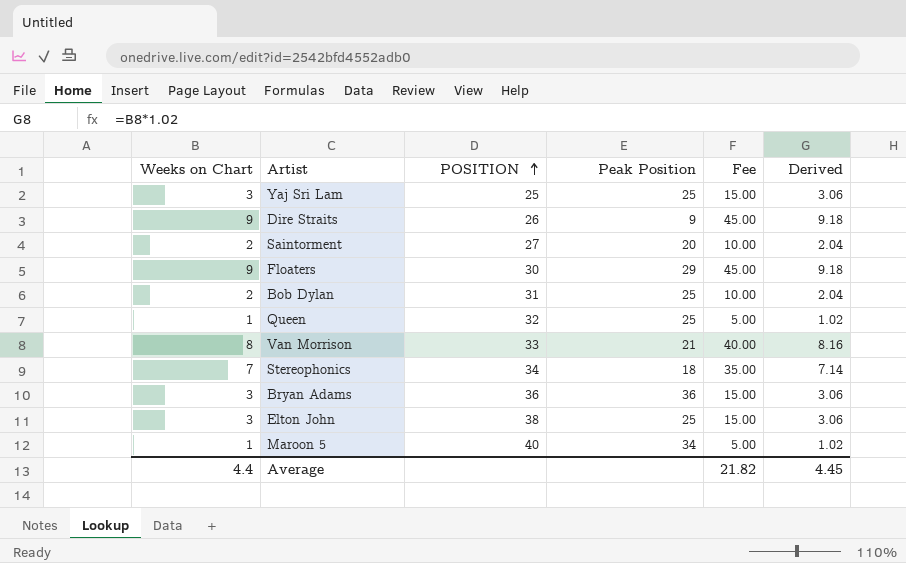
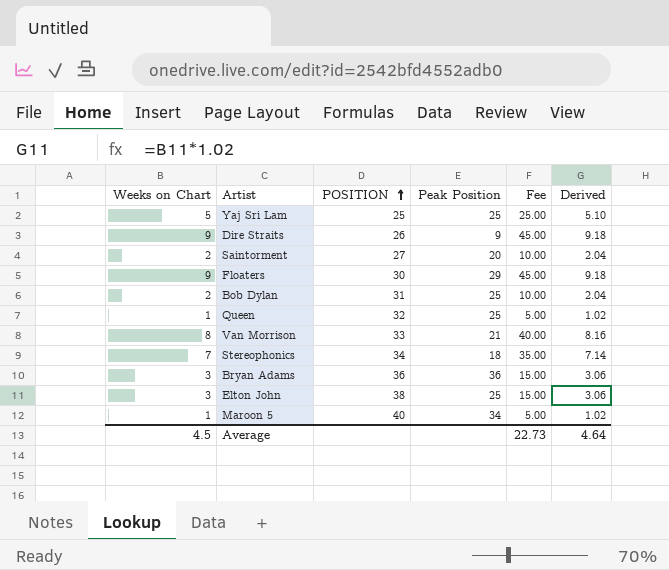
Yaj Sri Lam | Weeks on Chart: 3 -> 5
Yaj Sri Lam | Fee: 15.00 -> 25.00
Yaj Sri Lam | Derived: 3.06 -> 5.10
Average | Weeks on Chart: 4.4 -> 4.5
Average | Fee: 21.82 -> 22.73
Average | Derived: 4.45 -> 4.64

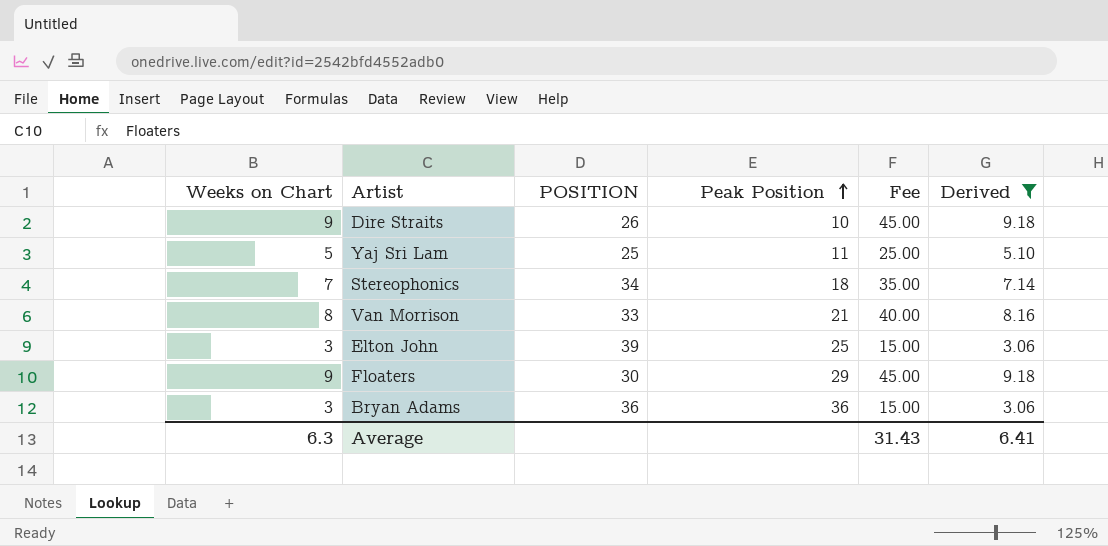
filter: none -> Derived >= 3.06
row order: POSITION ascending -> Peak Position ascending
Dire Straits | Peak Position: 9 -> 10
Yaj Sri Lam | Peak Position: 25 -> 11
Elton John | POSITION: 38 -> 39
Average | Weeks on Chart: 4.5 -> 6.3
Average | Fee: 22.73 -> 31.43
Average | Derived: 4.64 -> 6.41

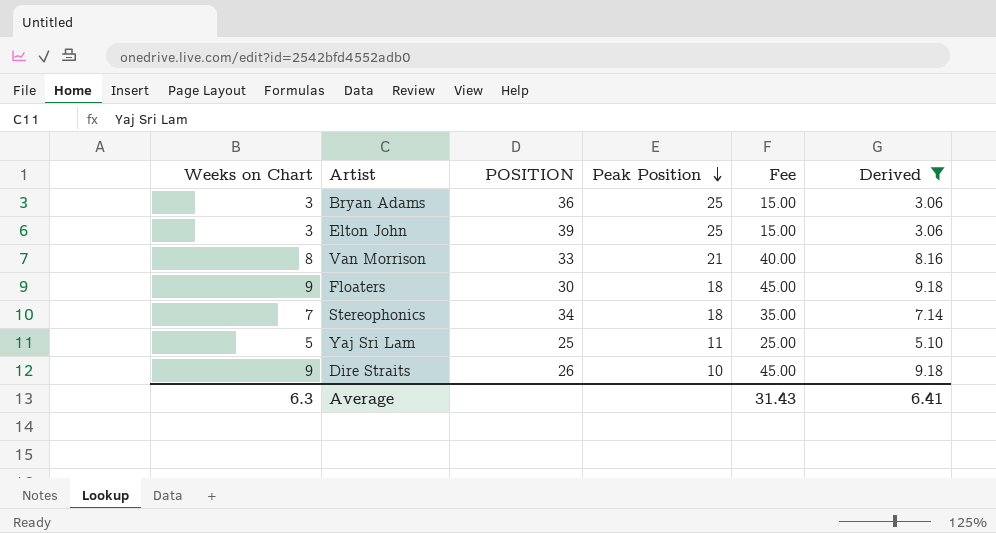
row order: Peak Position ascending -> Peak Position descending
Bryan Adams | Peak Position: 36 -> 25
Floaters | Peak Position: 29 -> 18

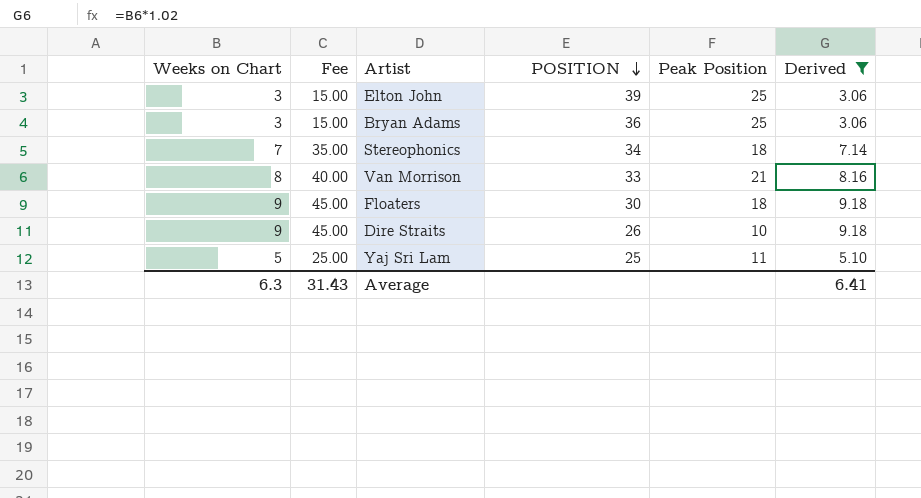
row order: Peak Position descending -> POSITION descending
column Fee | position: 5 -> 2

